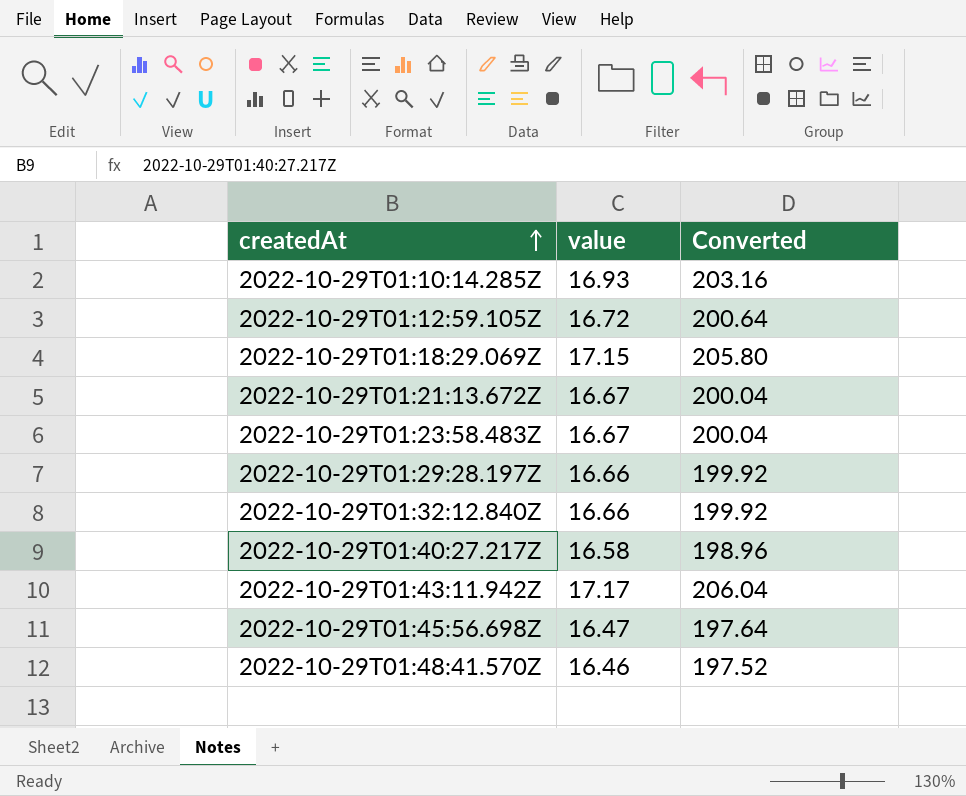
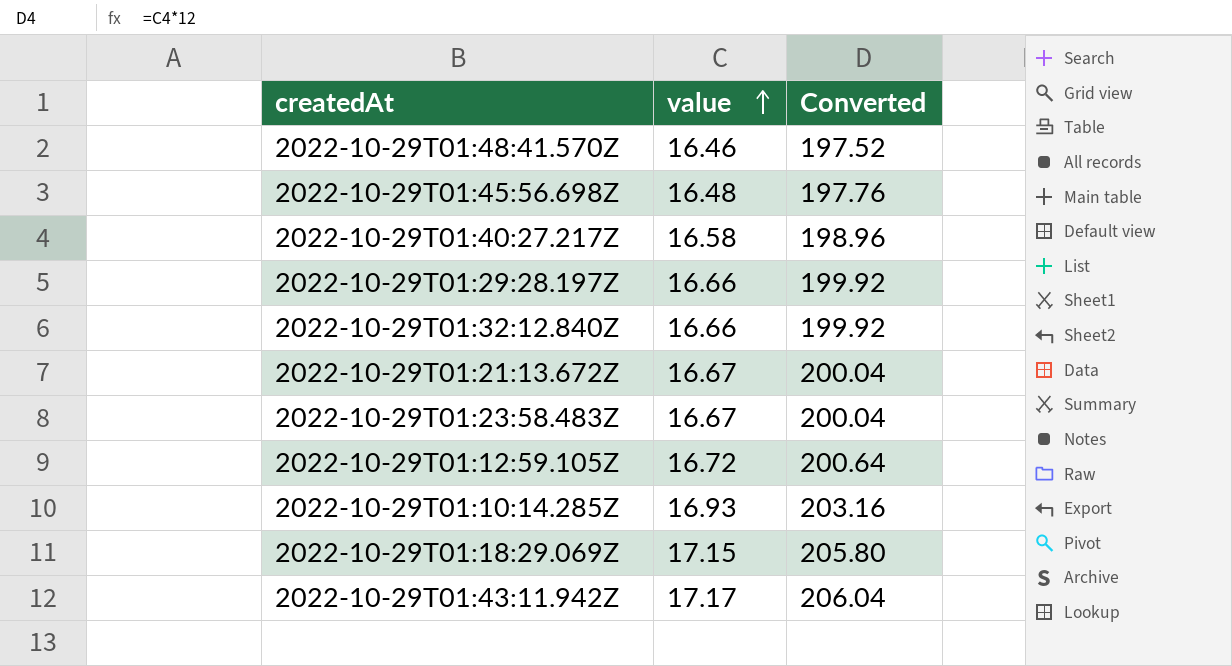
row order: createdAt ascending -> value ascending
2022-10-29T01:45:56.698Z | value: 16.47 -> 16.48
2022-10-29T01:45:56.698Z | Converted: 197.64 -> 197.76

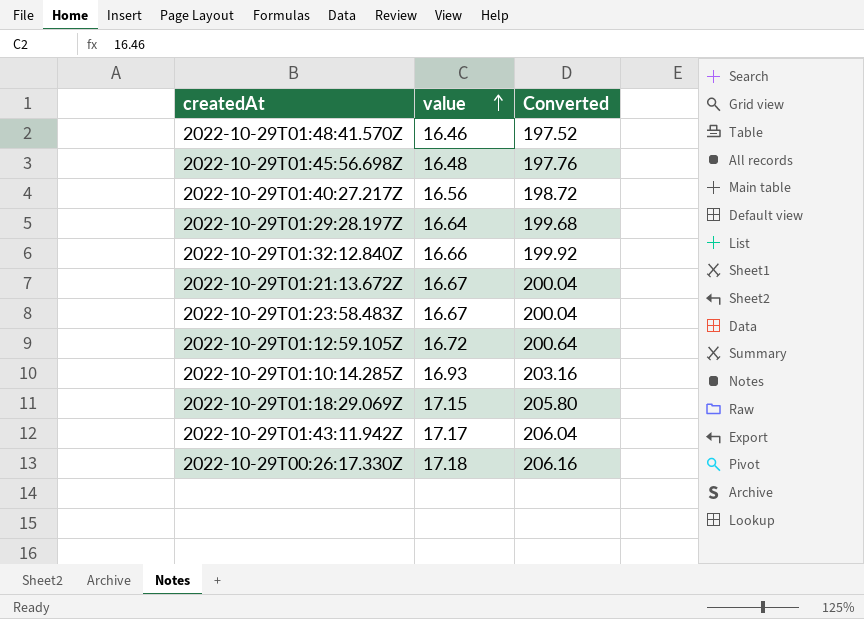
2022-10-29T01:40:27.217Z | value: 16.58 -> 16.56
2022-10-29T01:40:27.217Z | Converted: 198.96 -> 198.72
2022-10-29T01:29:28.197Z | value: 16.66 -> 16.64
2022-10-29T01:29:28.197Z | Converted: 199.92 -> 199.68
row 2022-10-29T00:26:17.330Z: none -> 17.18 | 206.16

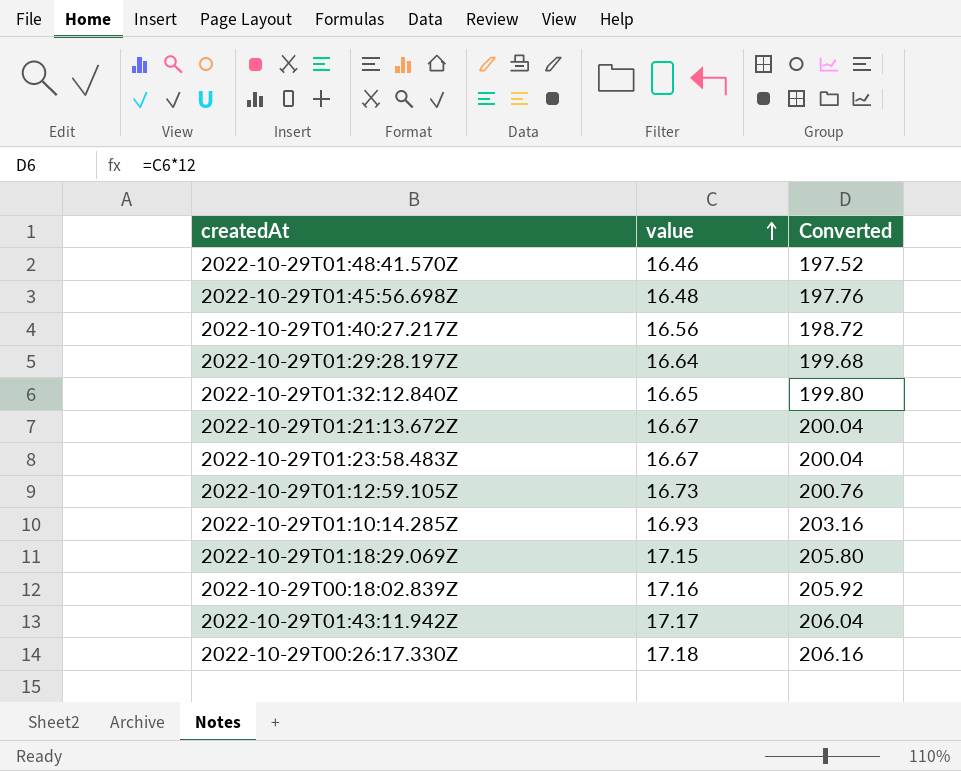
2022-10-29T01:32:12.840Z | value: 16.66 -> 16.65
2022-10-29T01:32:12.840Z | Converted: 199.92 -> 199.80
2022-10-29T01:12:59.105Z | value: 16.72 -> 16.73
2022-10-29T01:12:59.105Z | Converted: 200.64 -> 200.76
row 2022-10-29T00:18:02.839Z: none -> 17.16 | 205.92

